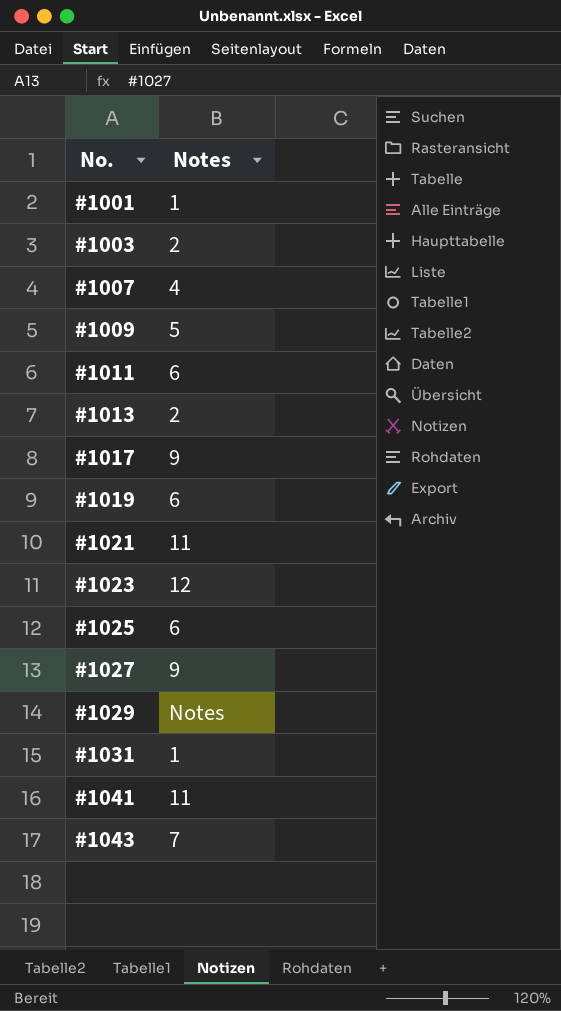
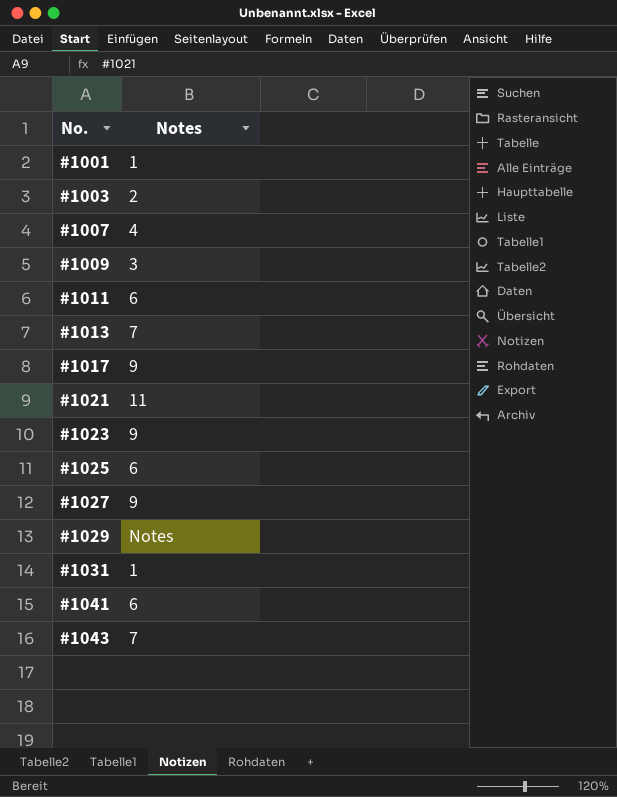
row #1019: 6 -> none
#1009 | Notes: 5 -> 3
#1013 | Notes: 2 -> 7
#1023 | Notes: 12 -> 9
#1041 | Notes: 11 -> 6

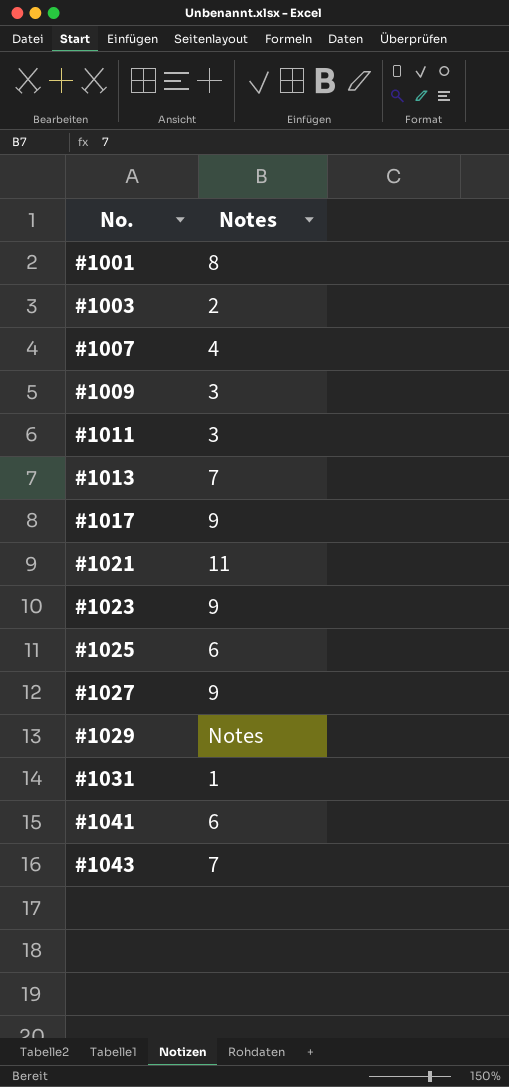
#1001 | Notes: 1 -> 8
#1011 | Notes: 6 -> 3

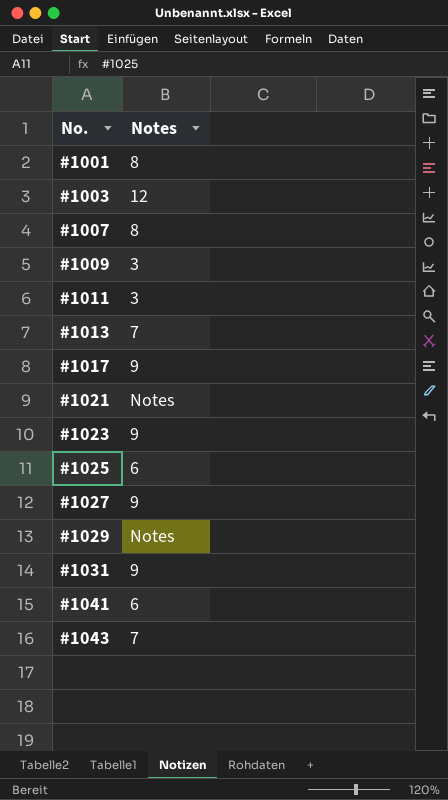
#1003 | Notes: 2 -> 12
#1007 | Notes: 4 -> 8
#1021 | Notes: 11 -> Notes
#1031 | Notes: 1 -> 9

